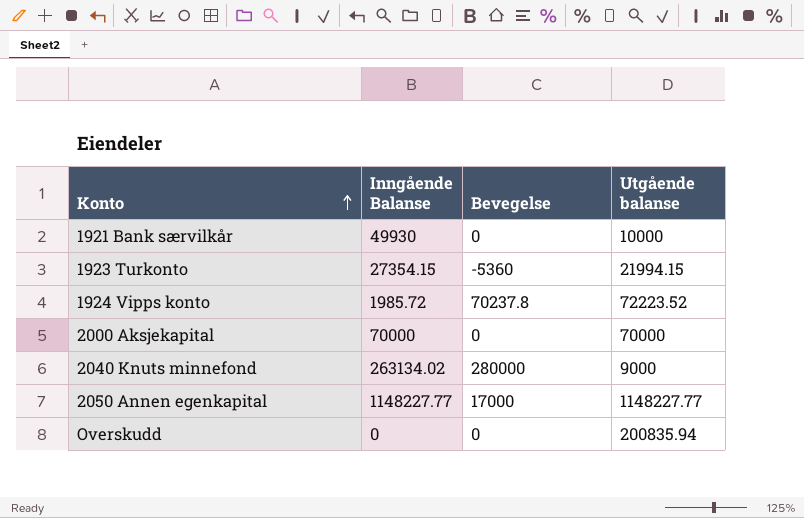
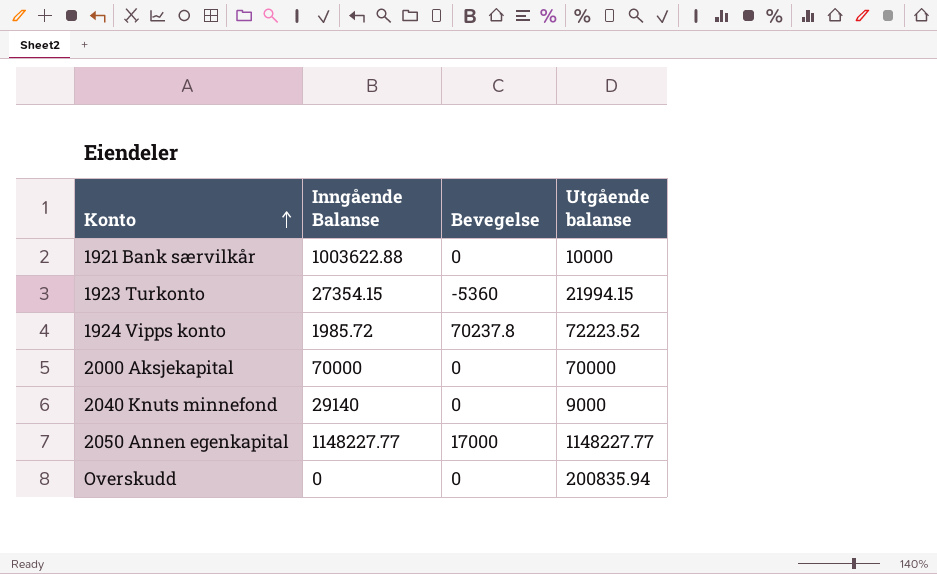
1921 Bank særvilkår | Inngående Balanse: 49930 -> 1003622.88
2040 Knuts minnefond | Inngående Balanse: 263134.02 -> 29140
2040 Knuts minnefond | Bevegelse: 280000 -> 0

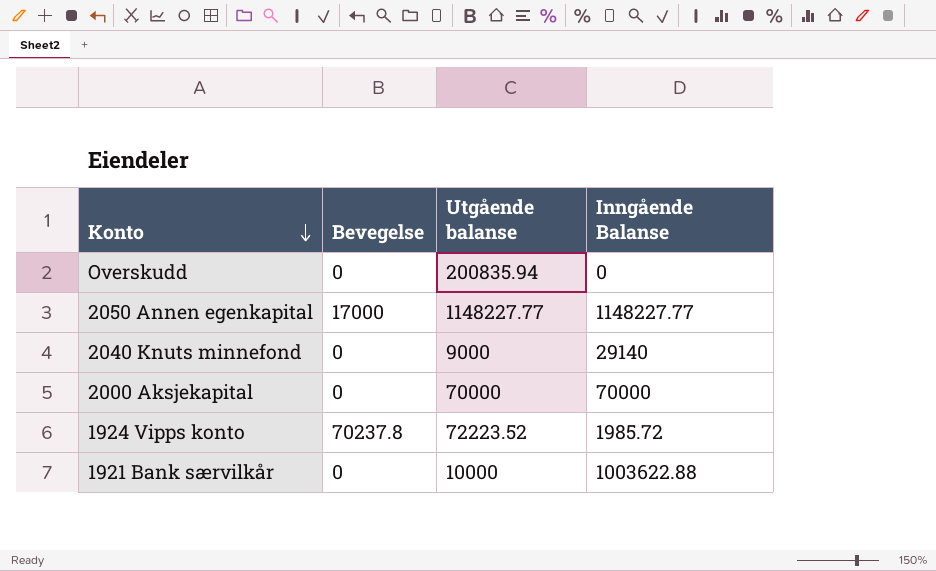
row order: Konto ascending -> Konto descending
column Inngående Balanse | position: 2 -> 4
row 1923 Turkonto: 27354.15 | -5360 | 21994.15 -> none

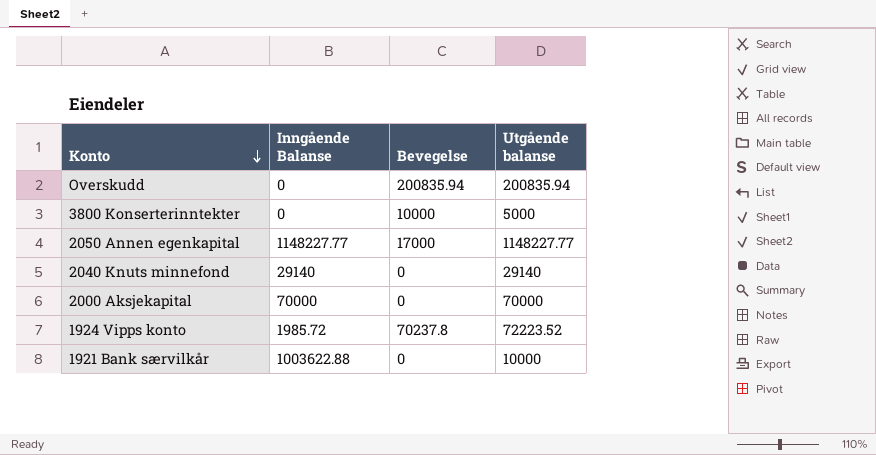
column Inngående Balanse | position: 4 -> 2
Overskudd | Bevegelse: 0 -> 200835.94
row 3800 Konserterinntekter: none -> 0 | 10000 | 5000
2040 Knuts minnefond | Utgående balanse: 9000 -> 29140

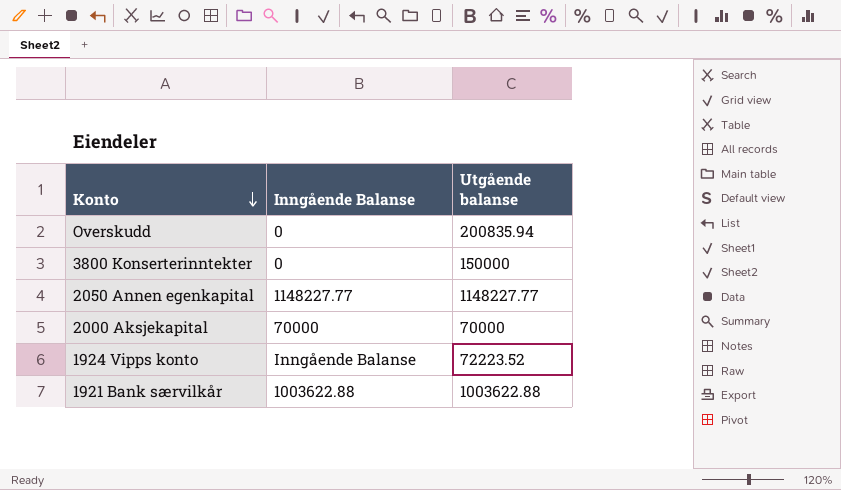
column Bevegelse | position: 3 -> none
row 2040 Knuts minnefond: 29140 | 0 | 29140 -> none
3800 Konserterinntekter | Utgående balanse: 5000 -> 150000
1924 Vipps konto | Inngående Balanse: 1985.72 -> Inngående Balanse
1921 Bank særvilkår | Utgående balanse: 10000 -> 1003622.88

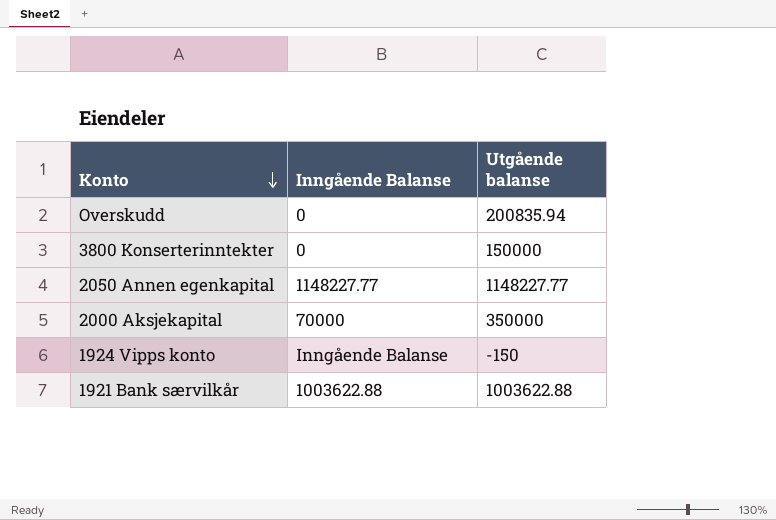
2000 Aksjekapital | Utgående balanse: 70000 -> 350000
1924 Vipps konto | Utgående balanse: 72223.52 -> -150

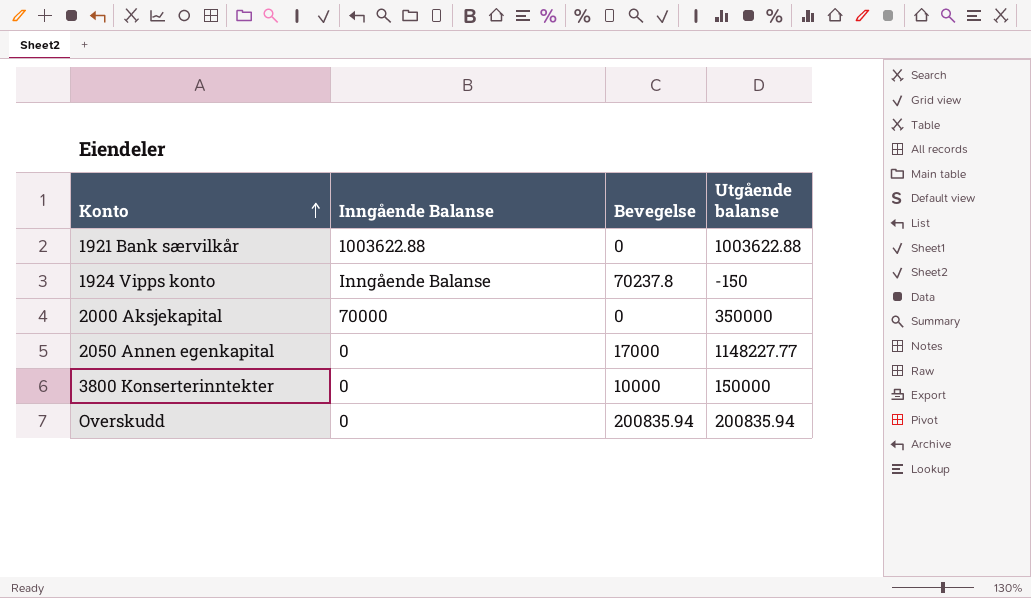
row order: Konto descending -> Konto ascending
column Bevegelse | position: none -> 3
2050 Annen egenkapital | Inngående Balanse: 1148227.77 -> 0

